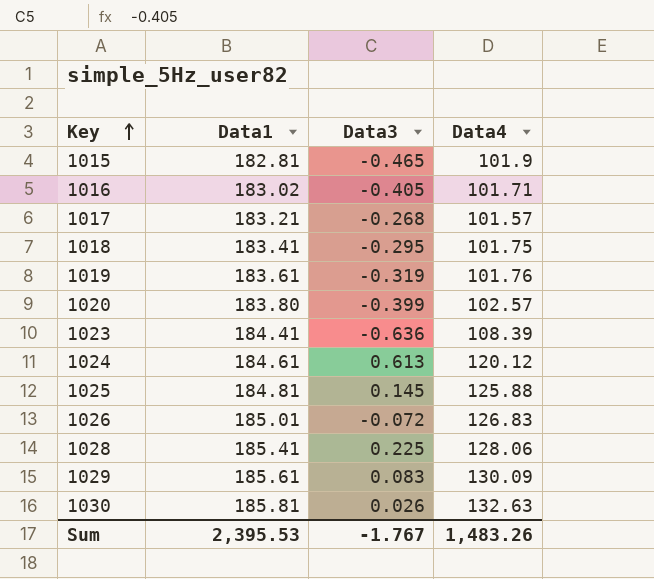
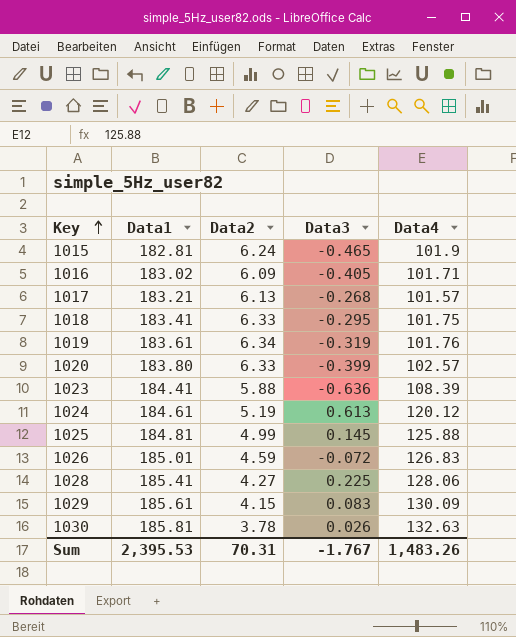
column Data2 | position: none -> 3

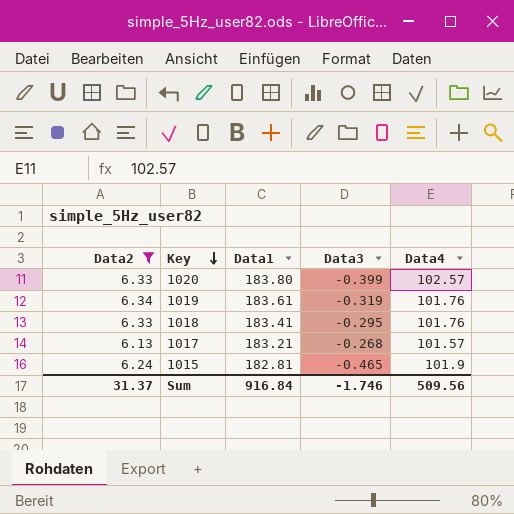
filter: none -> Data2 >= 6.13
row order: Key ascending -> Key descending
column Data2 | position: 3 -> 1
1018 | Data4: 101.75 -> 101.76
Sum | Data2: 70.31 -> 31.37
Sum | Data1: 2,395.53 -> 916.84
Sum | Data3: -1.767 -> -1.746
Sum | Data4: 1,483.26 -> 509.56

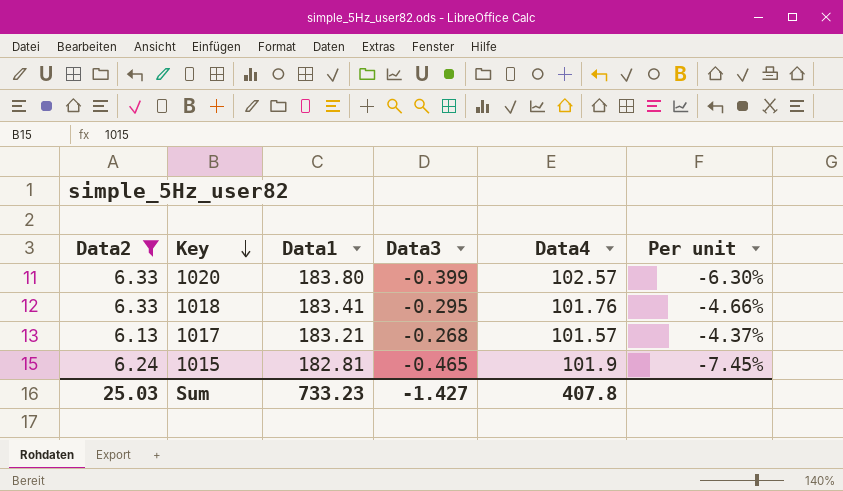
column Per unit | formula: none -> [Data3] / [Data2]
row 1019: 6.34 | 183.61 | -0.319 | 101.76 -> none
Sum | Data2: 31.37 -> 25.03
Sum | Data1: 916.84 -> 733.23
Sum | Data3: -1.746 -> -1.427
Sum | Data4: 509.56 -> 407.8

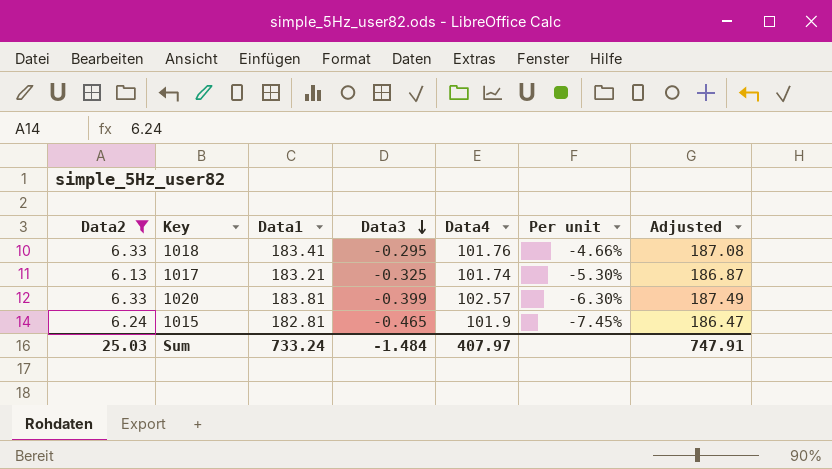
row order: Key descending -> Data3 descending
column Adjusted | formula: none -> [Data1] * 1.02
1017 | Data3: -0.268 -> -0.325
1017 | Data4: 101.57 -> 101.74
1017 | Per unit: -4.37% -> -5.30%
1020 | Data1: 183.80 -> 183.81
Sum | Data1: 733.23 -> 733.24
Sum | Data3: -1.427 -> -1.484
Sum | Data4: 407.8 -> 407.97

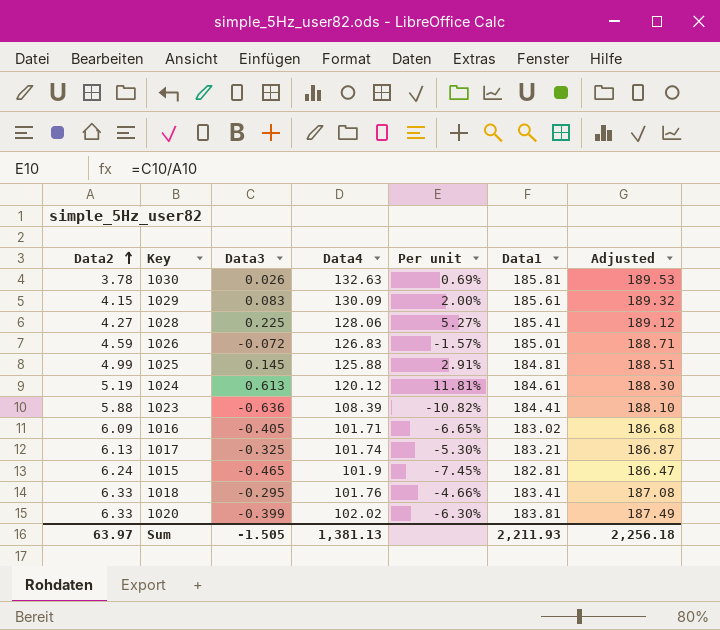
filter: Data2 >= 6.13 -> none
row order: Data3 descending -> Data2 ascending
column Data1 | position: 3 -> 6
1020 | Data4: 102.57 -> 102.02
Sum | Data2: 25.03 -> 63.97
Sum | Data3: -1.484 -> -1.505
Sum | Data4: 407.97 -> 1,381.13
Sum | Data1: 733.24 -> 2,211.93
Sum | Adjusted: 747.91 -> 2,256.18

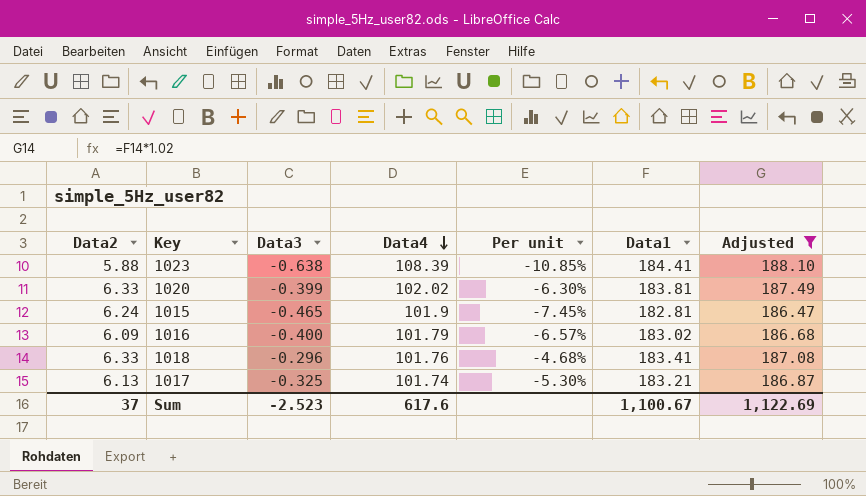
filter: none -> Adjusted <= 188.10
row order: Data2 ascending -> Data4 descending
1023 | Data3: -0.636 -> -0.638
1023 | Per unit: -10.82% -> -10.85%
1016 | Data3: -0.405 -> -0.400
1016 | Data4: 101.71 -> 101.79
1016 | Per unit: -6.65% -> -6.57%
1018 | Data3: -0.295 -> -0.296
1018 | Per unit: -4.66% -> -4.68%
Sum | Data2: 63.97 -> 37
Sum | Data3: -1.505 -> -2.523
Sum | Data4: 1,381.13 -> 617.6
Sum | Data1: 2,211.93 -> 1,100.67
Sum | Adjusted: 2,256.18 -> 1,122.69

